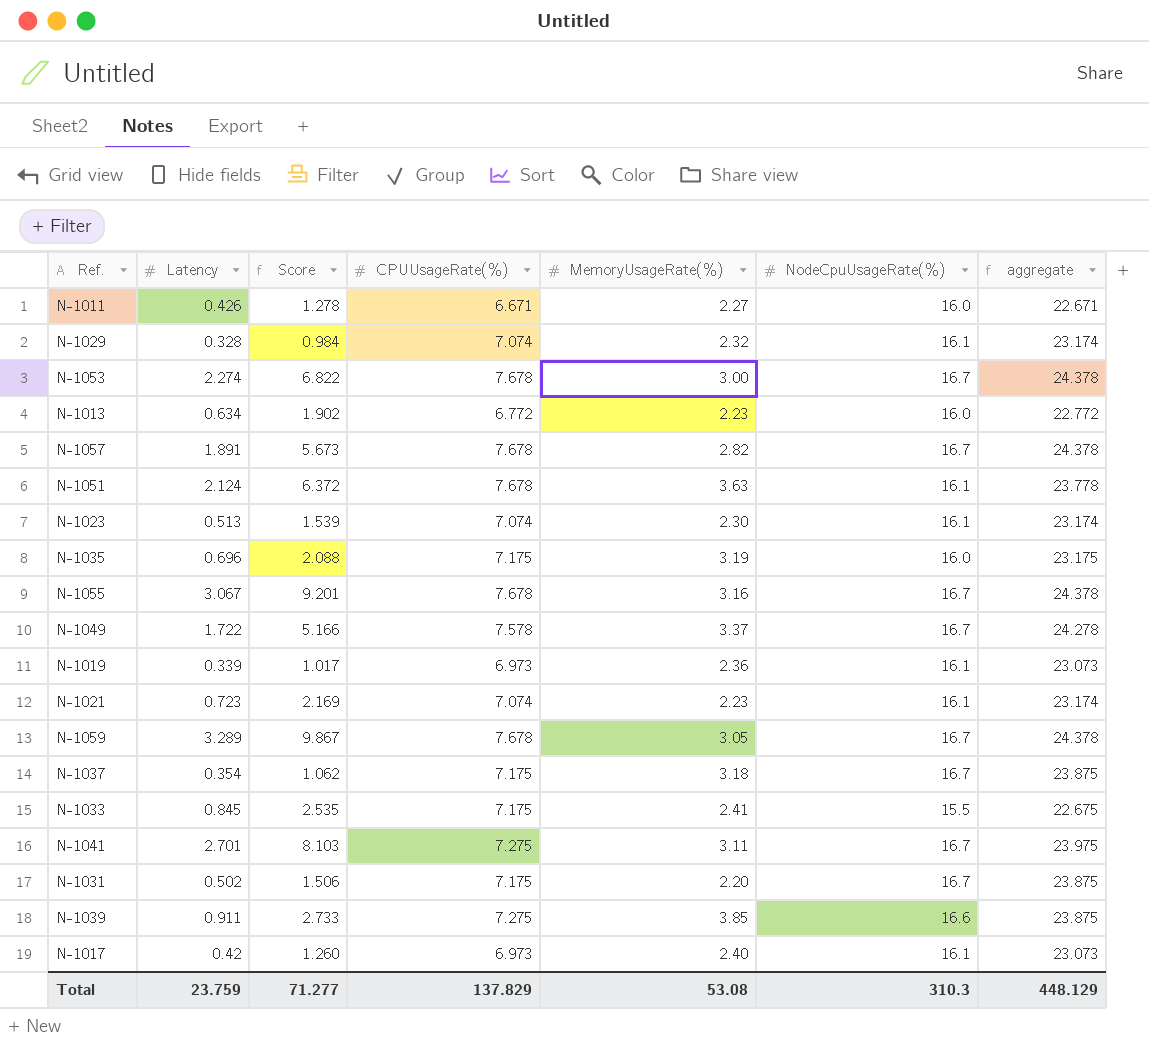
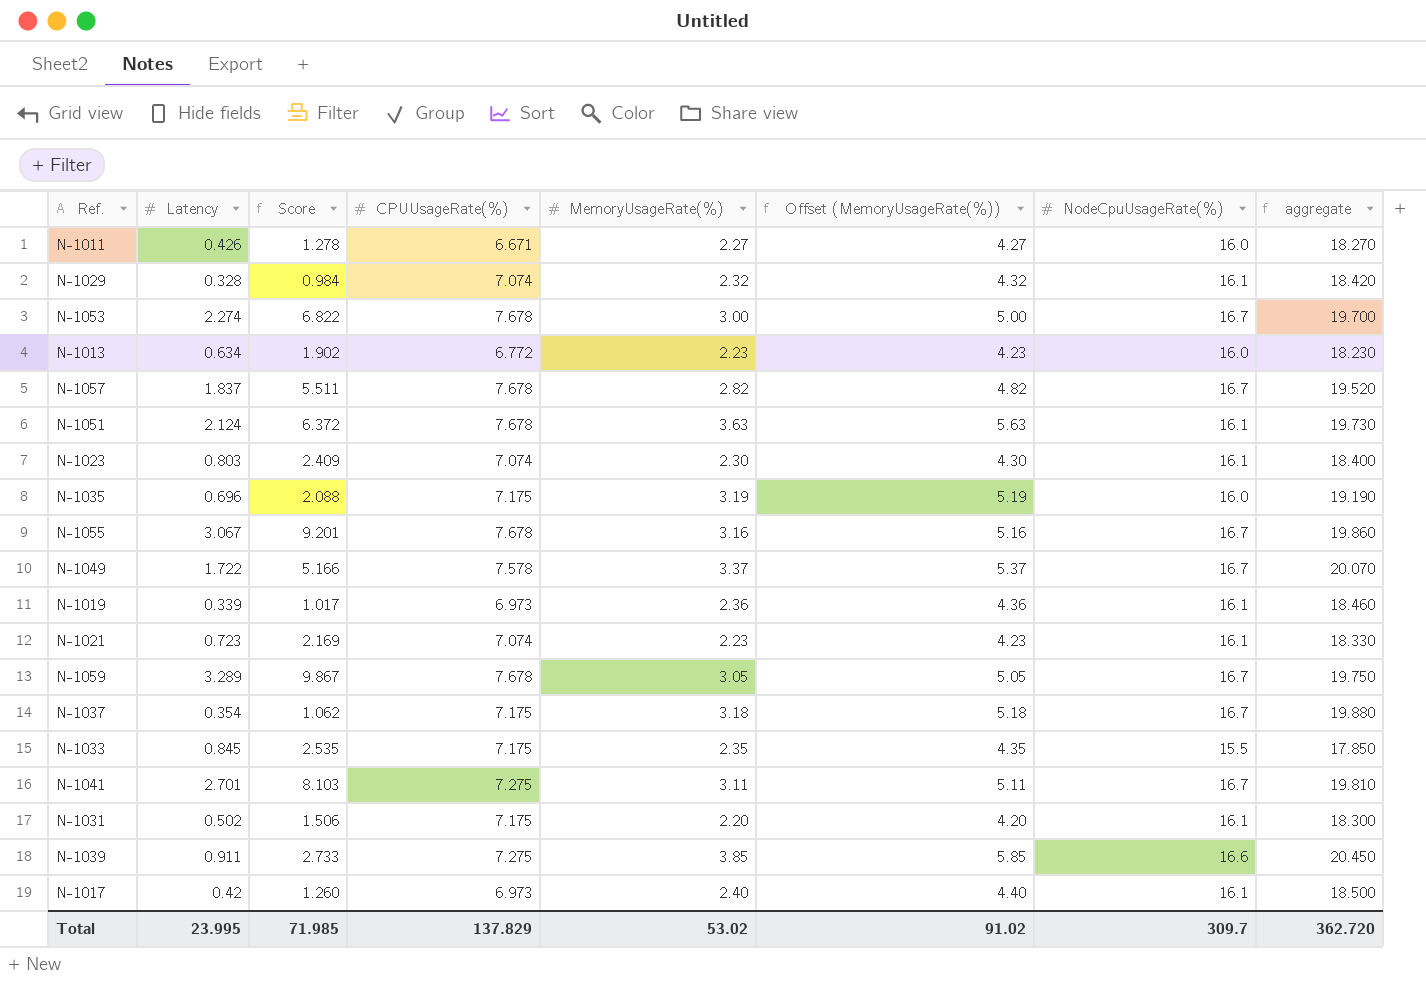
column Offset (MemoryUsageRate(%)) | formula: none -> [MemoryUsageRate(%)] + 2
column aggregate | formula: [CPUUsageRate(%)] + [NodeCpuUsageRate(%)] -> [MemoryUsageRate(%)] + [NodeCpuUsageRate(%)]
N-1057 | Latency: 1.891 -> 1.837
N-1057 | Score: 5.673 -> 5.511
N-1023 | Latency: 0.513 -> 0.803
N-1023 | Score: 1.539 -> 2.409
N-1033 | MemoryUsageRate(%): 2.41 -> 2.35
N-1031 | NodeCpuUsageRate(%): 16.7 -> 16.1
Total | Latency: 23.759 -> 23.995
Total | Score: 71.277 -> 71.985
Total | MemoryUsageRate(%): 53.08 -> 53.02
Total | NodeCpuUsageRate(%): 310.3 -> 309.7
Total | aggregate: 448.129 -> 362.720

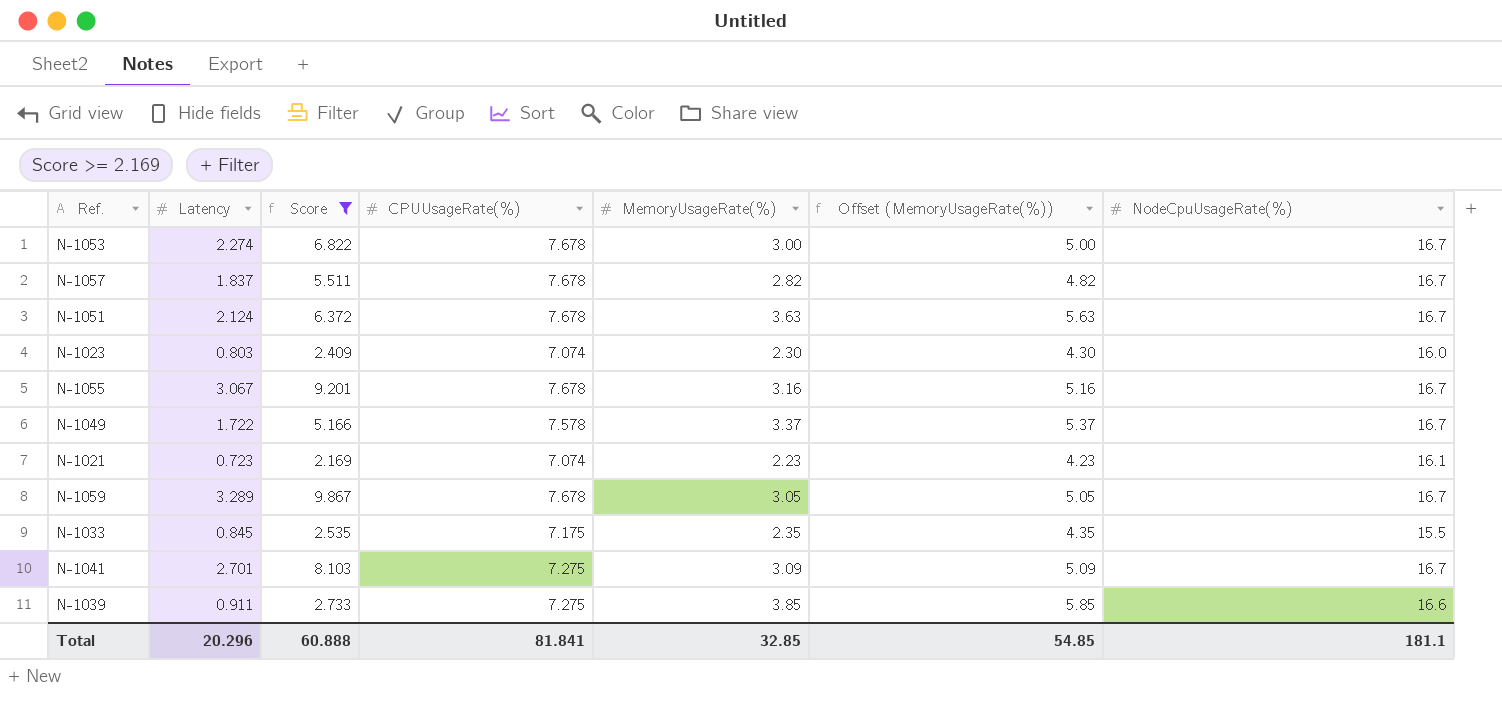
filter: none -> Score >= 2.169
column aggregate | formula: [MemoryUsageRate(%)] + [NodeCpuUsageRate(%)] -> none
N-1051 | NodeCpuUsageRate(%): 16.1 -> 16.7
N-1023 | NodeCpuUsageRate(%): 16.1 -> 16.0
N-1041 | MemoryUsageRate(%): 3.11 -> 3.09
N-1041 | Offset (MemoryUsageRate(%)): 5.11 -> 5.09
Total | Latency: 23.995 -> 20.296
Total | Score: 71.985 -> 60.888
Total | CPUUsageRate(%): 137.829 -> 81.841
Total | MemoryUsageRate(%): 53.02 -> 32.85
Total | Offset (MemoryUsageRate(%)): 91.02 -> 54.85
Total | NodeCpuUsageRate(%): 309.7 -> 181.1

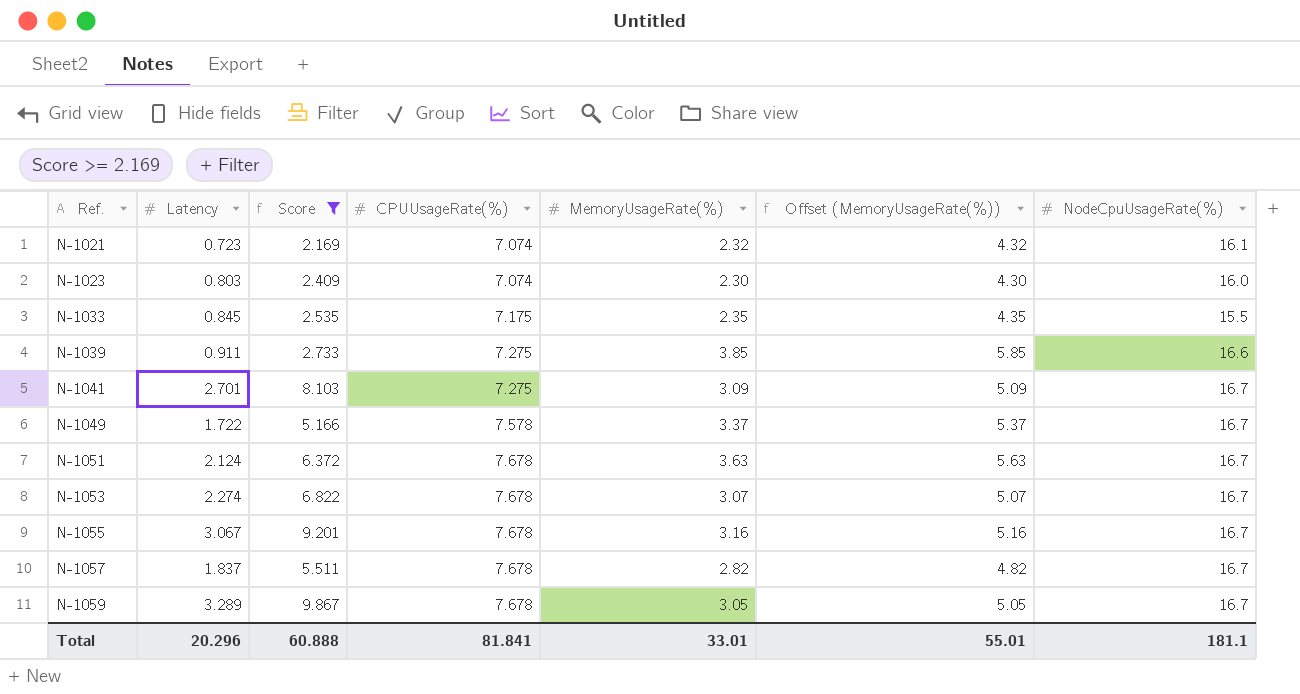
row order: none -> Ref. ascending
N-1021 | MemoryUsageRate(%): 2.23 -> 2.32
N-1021 | Offset (MemoryUsageRate(%)): 4.23 -> 4.32
N-1053 | MemoryUsageRate(%): 3.00 -> 3.07
N-1053 | Offset (MemoryUsageRate(%)): 5.00 -> 5.07
Total | MemoryUsageRate(%): 32.85 -> 33.01
Total | Offset (MemoryUsageRate(%)): 54.85 -> 55.01

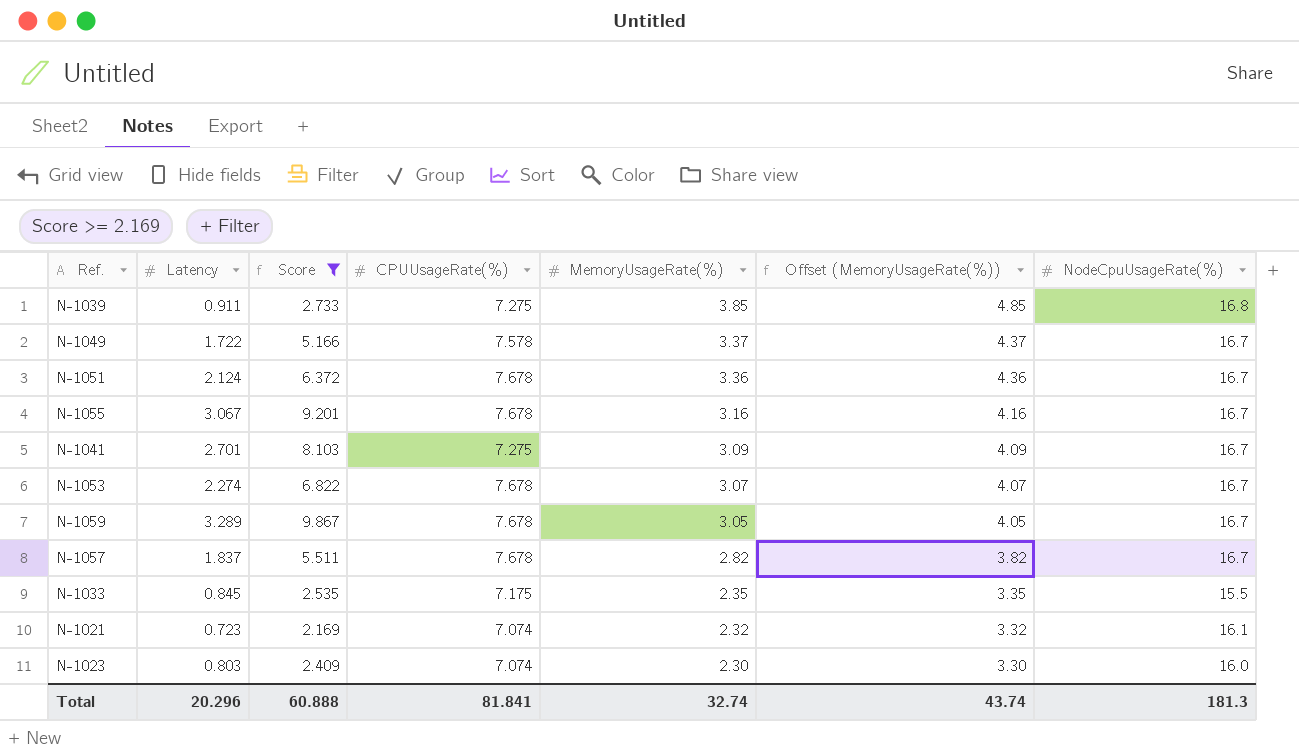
row order: Ref. ascending -> MemoryUsageRate(%) descending
column Offset (MemoryUsageRate(%)) | formula: [MemoryUsageRate(%)] + 2 -> [MemoryUsageRate(%)] + 1
N-1039 | NodeCpuUsageRate(%): 16.6 -> 16.8
N-1051 | MemoryUsageRate(%): 3.63 -> 3.36
Total | MemoryUsageRate(%): 33.01 -> 32.74
Total | Offset (MemoryUsageRate(%)): 55.01 -> 43.74
Total | NodeCpuUsageRate(%): 181.1 -> 181.3

